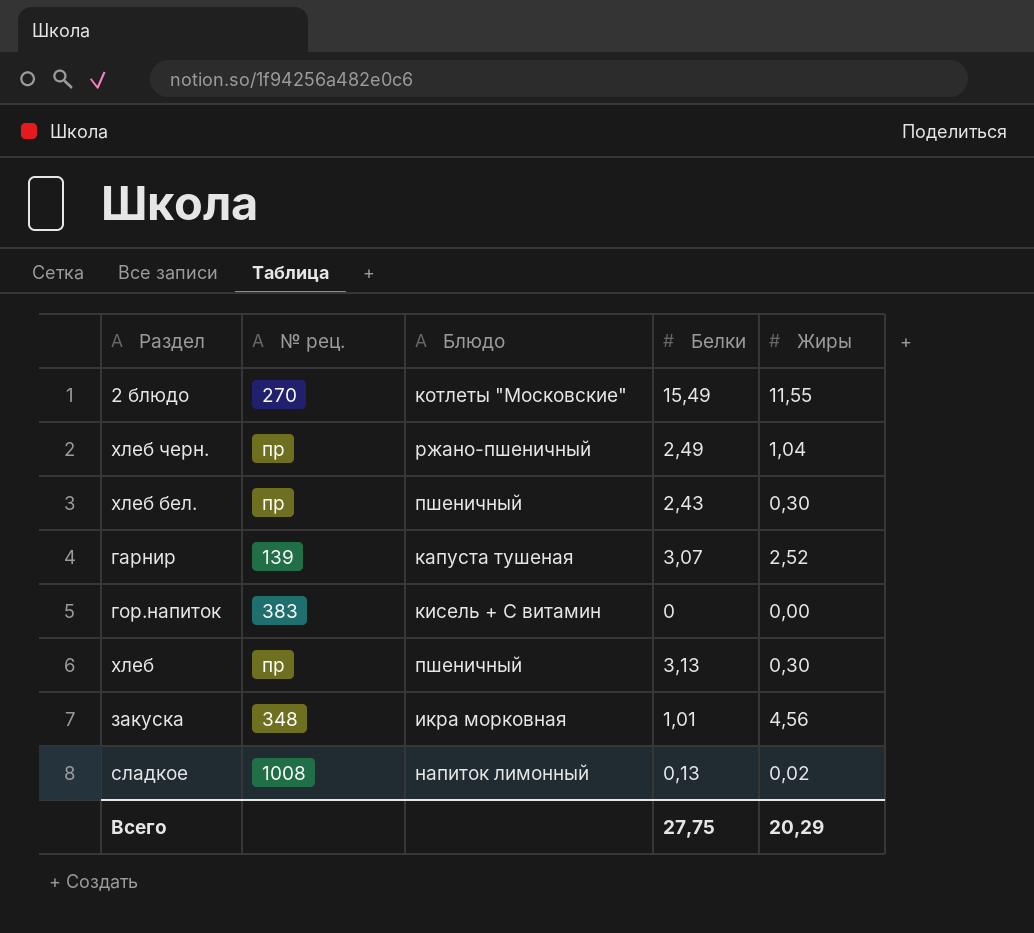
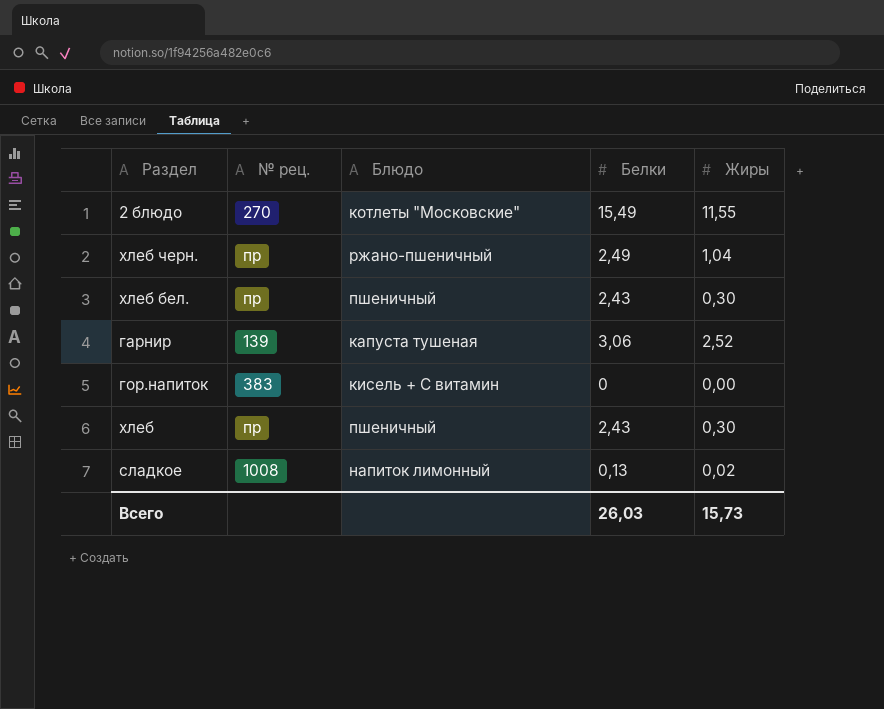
row закуска: 348 | икра морковная | 1,01 | 4,56 -> none
гарнир | Белки: 3,07 -> 3,06
хлеб | Белки: 3,13 -> 2,43
Всего | Белки: 27,75 -> 26,03
Всего | Жиры: 20,29 -> 15,73

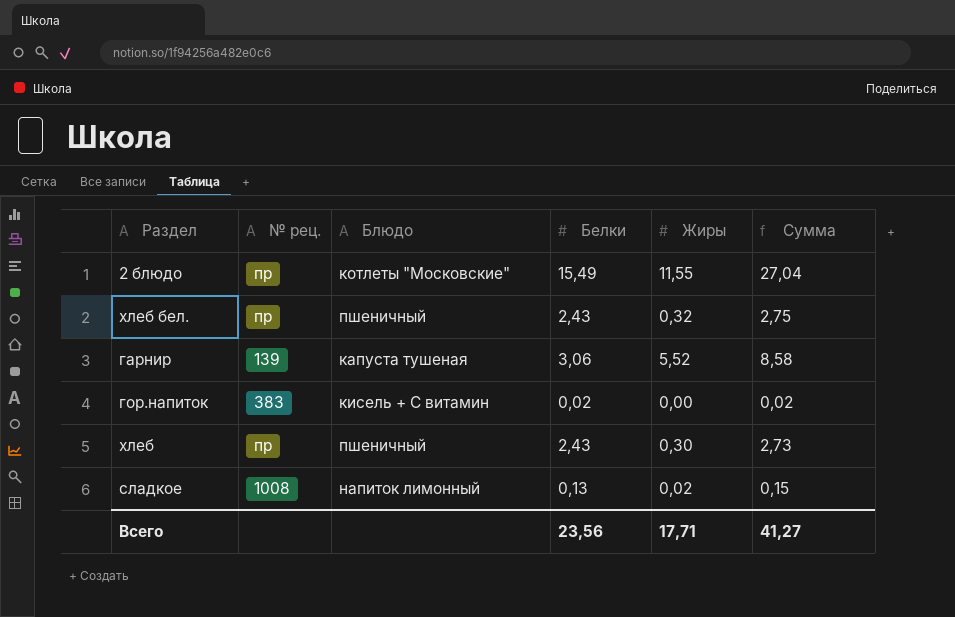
column Сумма | formula: none -> [Белки] + [Жиры]
row хлеб черн.: пр | ржано-пшеничный | 2,49 | 1,04 -> none
2 блюдо | № рец.: 270 -> пр
хлеб бел. | Жиры: 0,30 -> 0,32
гарнир | Жиры: 2,52 -> 5,52
гор.напиток | Белки: 0 -> 0,02
Всего | Белки: 26,03 -> 23,56
Всего | Жиры: 15,73 -> 17,71

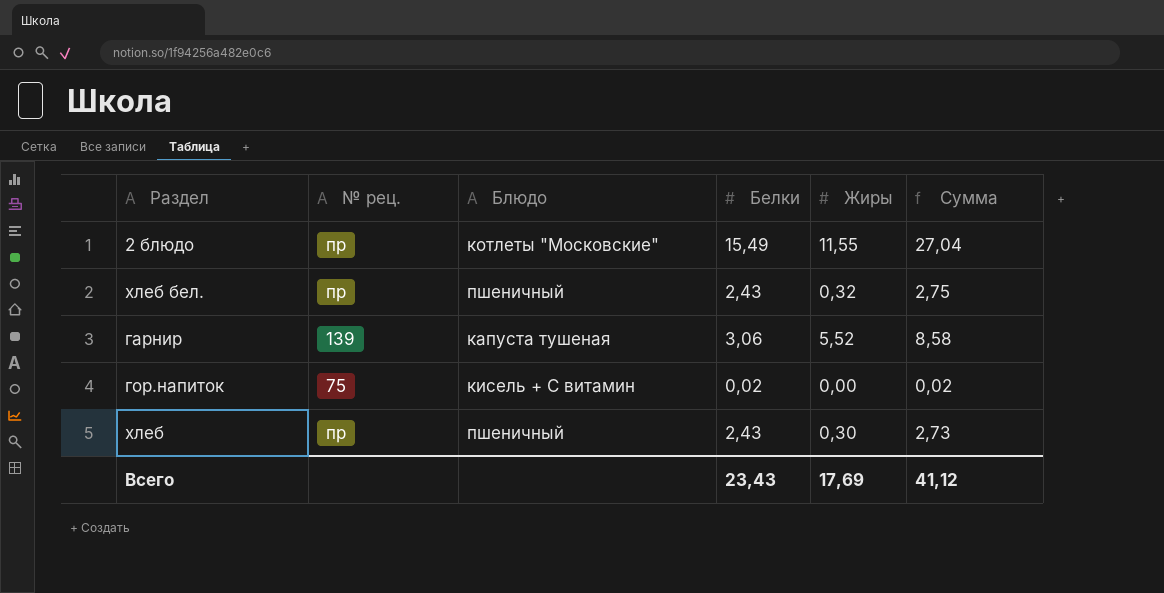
row сладкое: 1008 | напиток лимонный | 0,13 | 0,02 | 0,15 -> none
гор.напиток | № рец.: 383 -> 75
Всего | Белки: 23,56 -> 23,43
Всего | Жиры: 17,71 -> 17,69
Всего | Сумма: 41,27 -> 41,12

